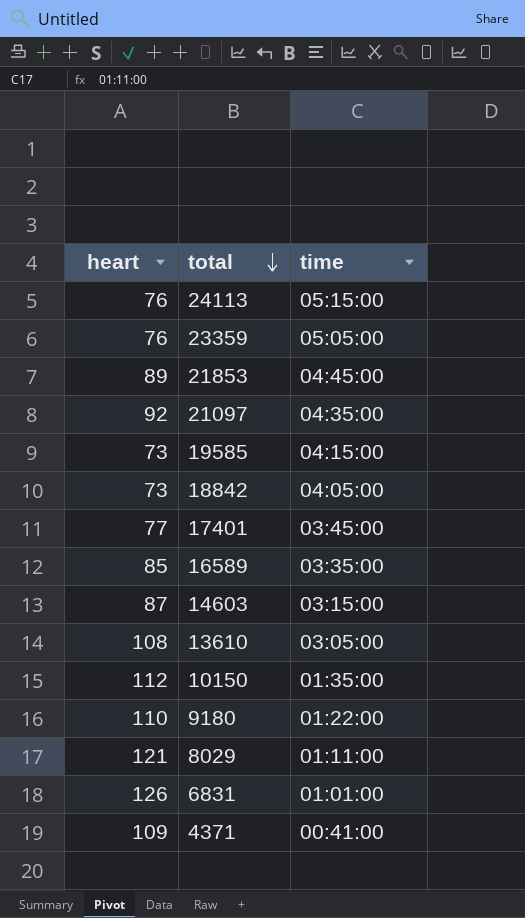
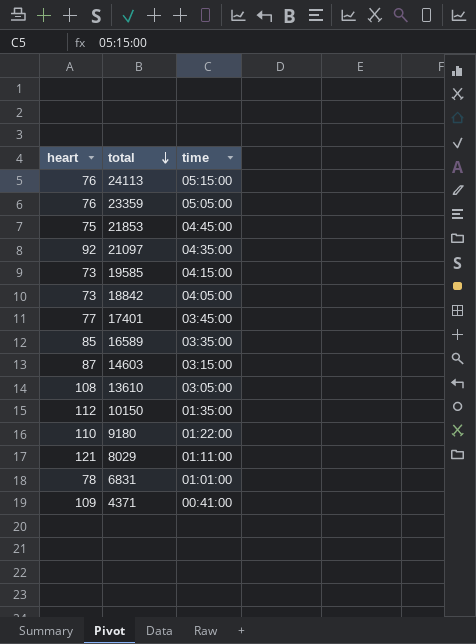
21853 | heart: 89 -> 75
6831 | heart: 126 -> 78

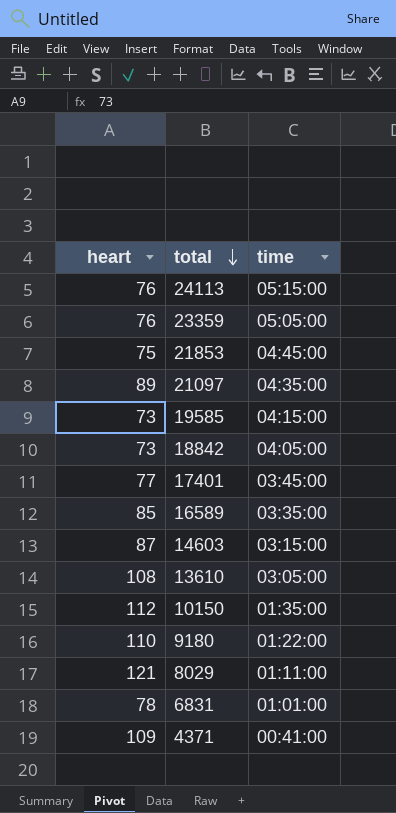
21097 | heart: 92 -> 89

